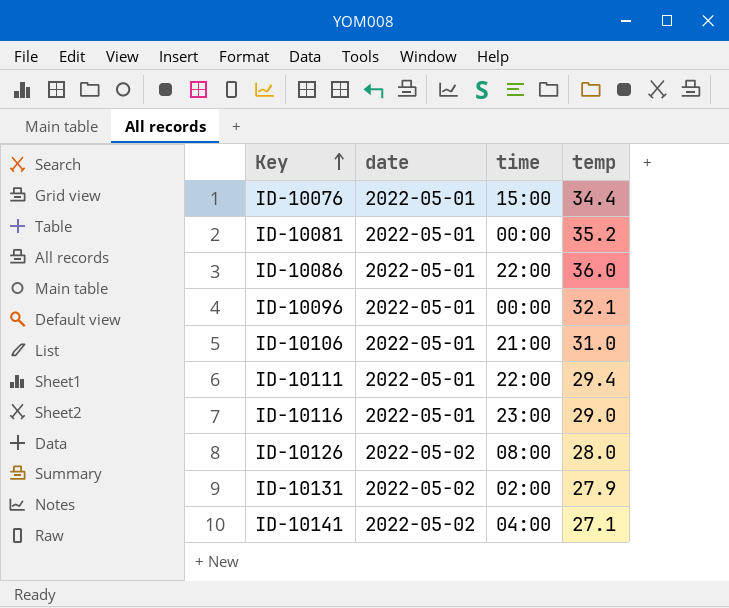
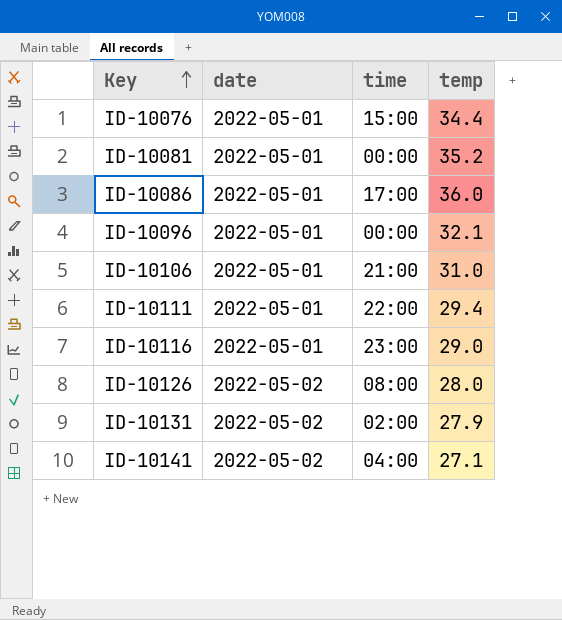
ID-10086 | time: 22:00 -> 17:00

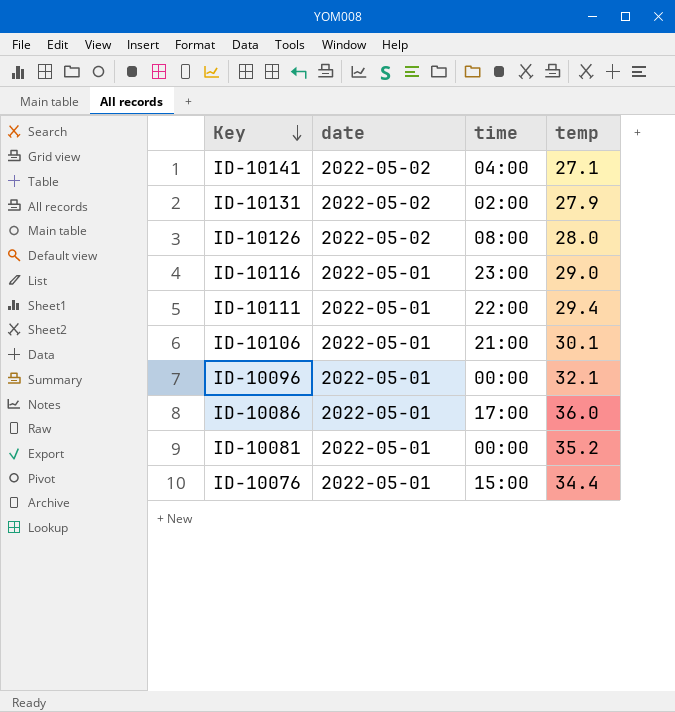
row order: Key ascending -> Key descending
ID-10106 | temp: 31.0 -> 30.1

